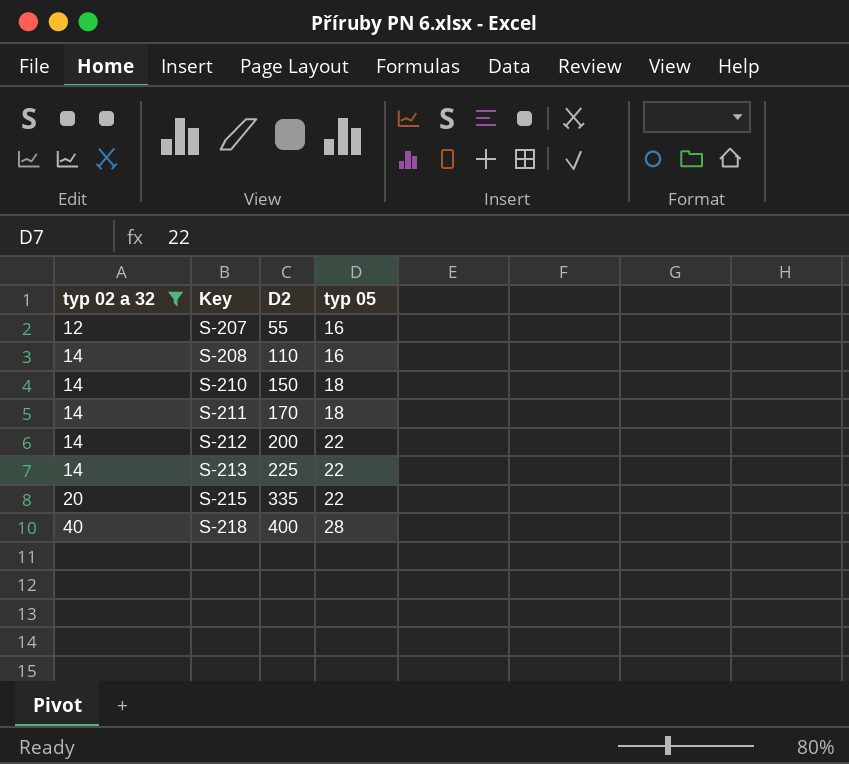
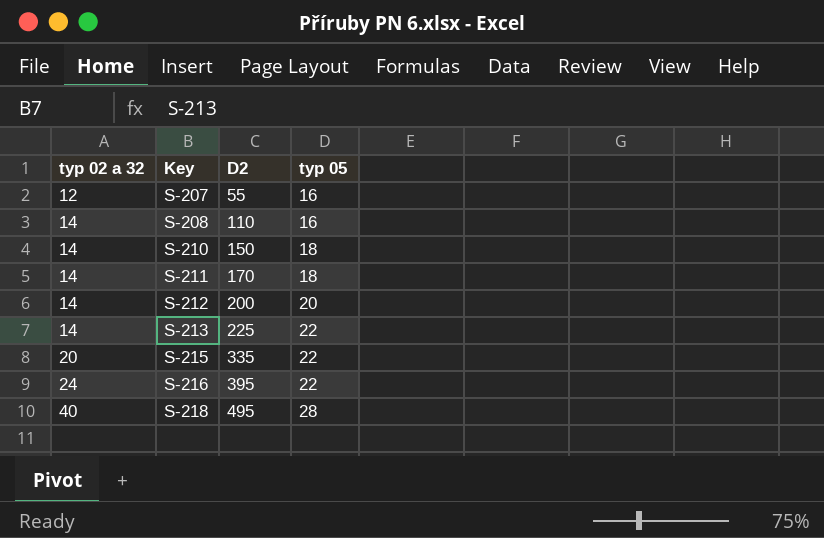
filter: typ 02 a 32 != 24 -> none
S-212 | typ 05: 22 -> 20
S-218 | D2: 400 -> 495

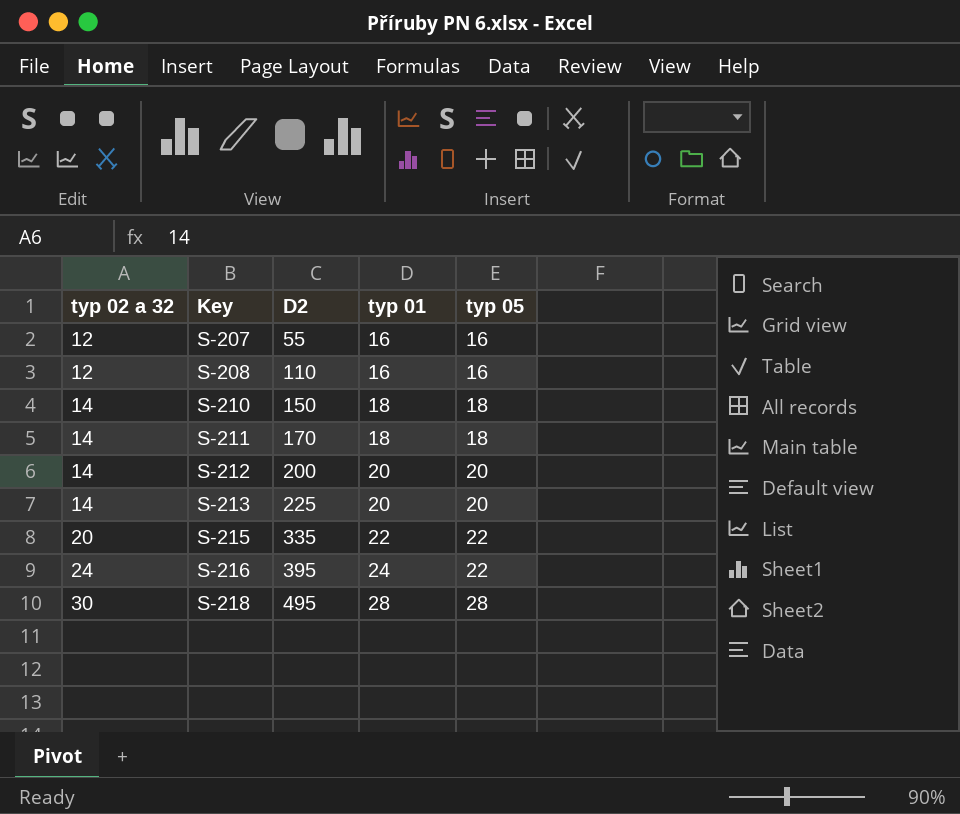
column typ 01 | position: none -> 4
S-208 | typ 02 a 32: 14 -> 12
S-213 | typ 05: 22 -> 20
S-218 | typ 02 a 32: 40 -> 30

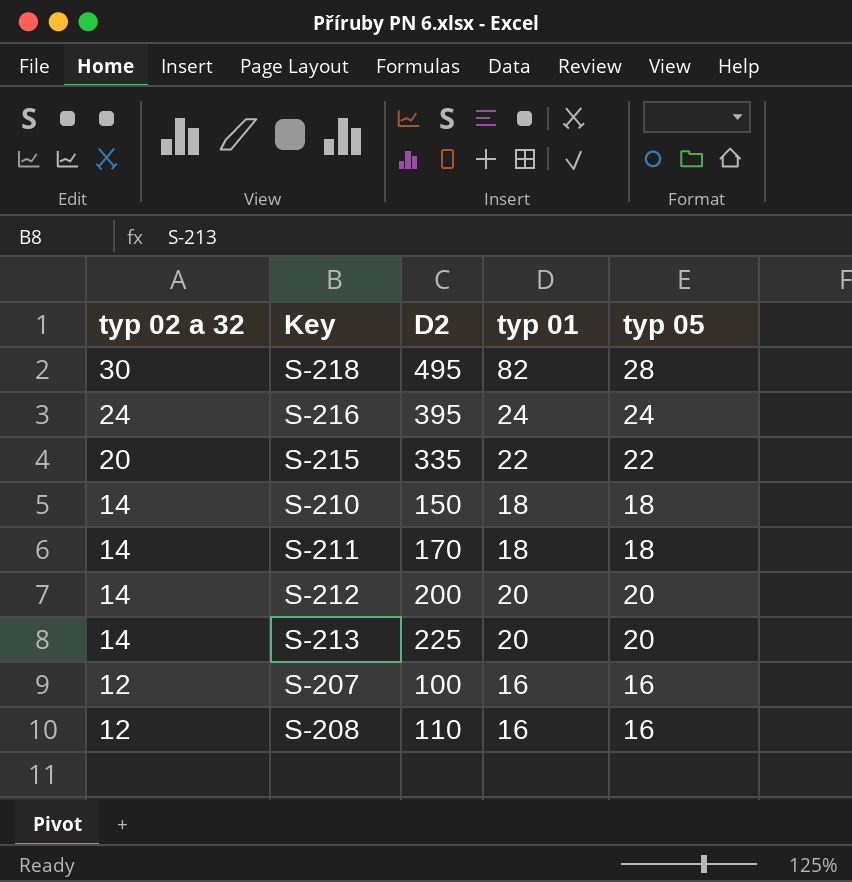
row order: typ 02 a 32 ascending -> typ 02 a 32 descending
S-218 | typ 01: 28 -> 82
S-216 | typ 05: 22 -> 24
S-207 | D2: 55 -> 100

